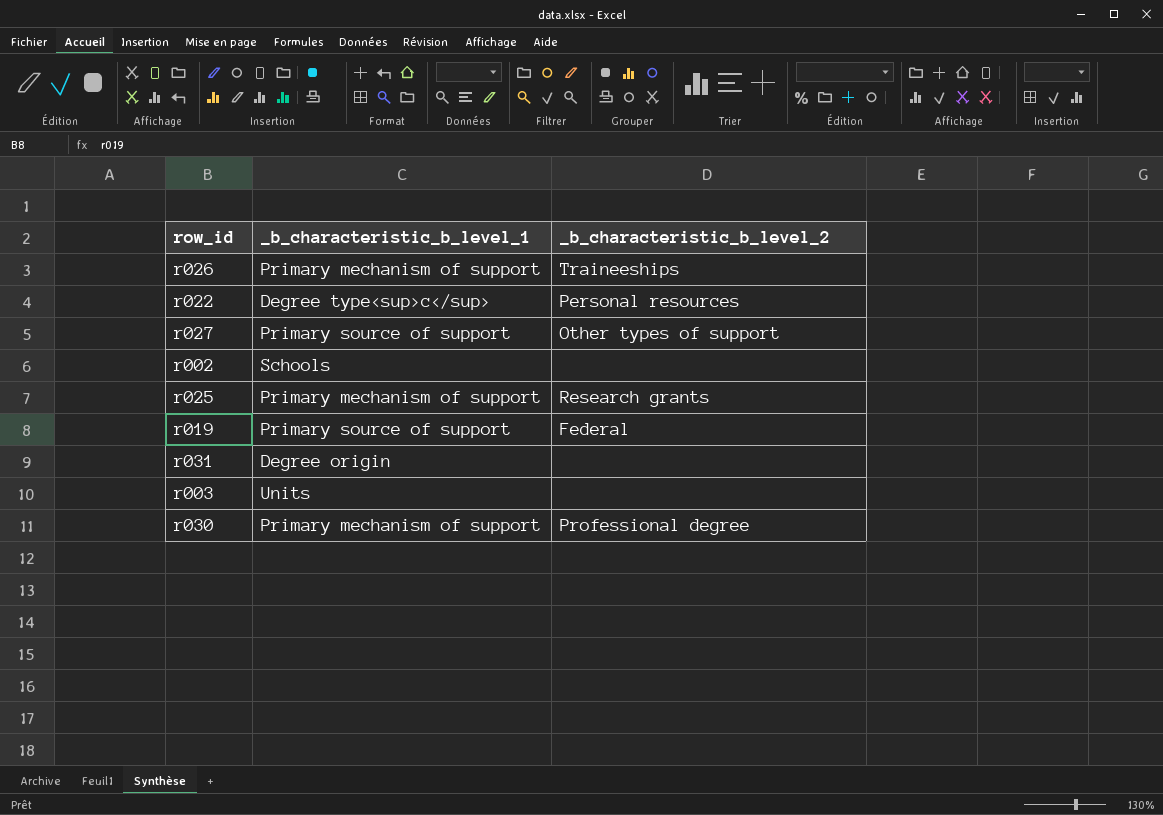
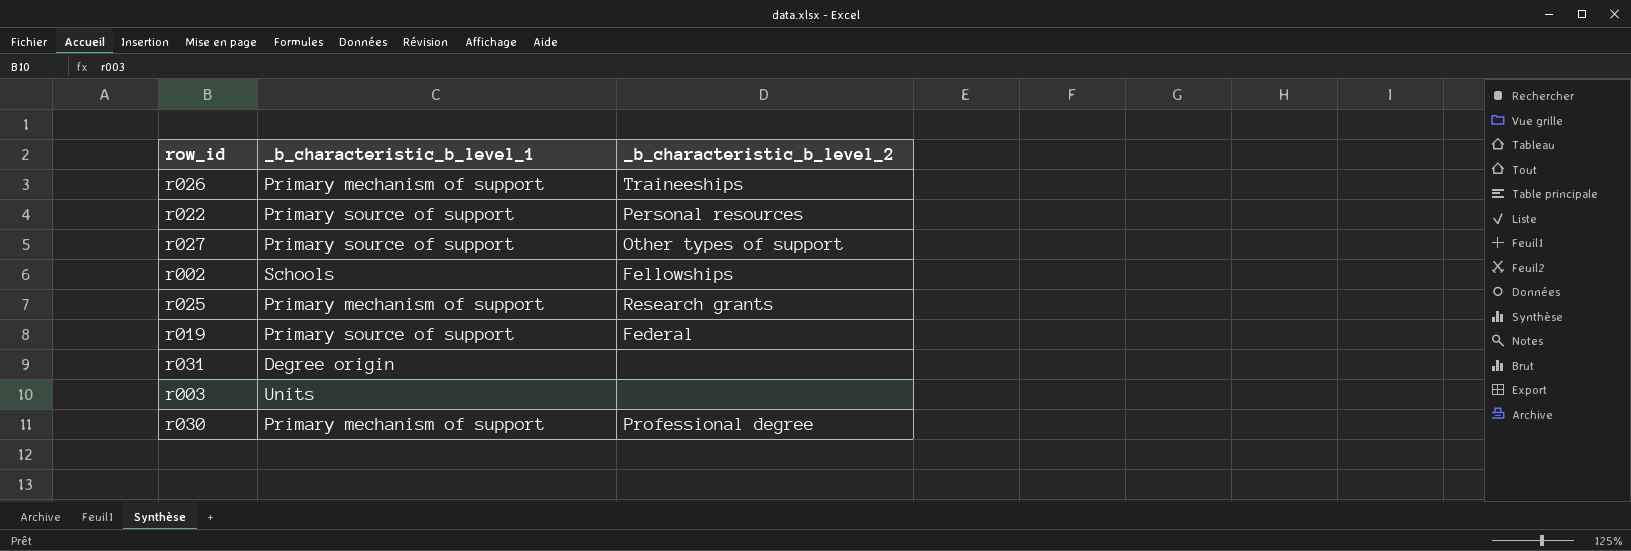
r022 | _b_characteristic_b_level_1: Degree type<sup>c</sup> -> Primary source of support
r002 | _b_characteristic_b_level_2: none -> Fellowships

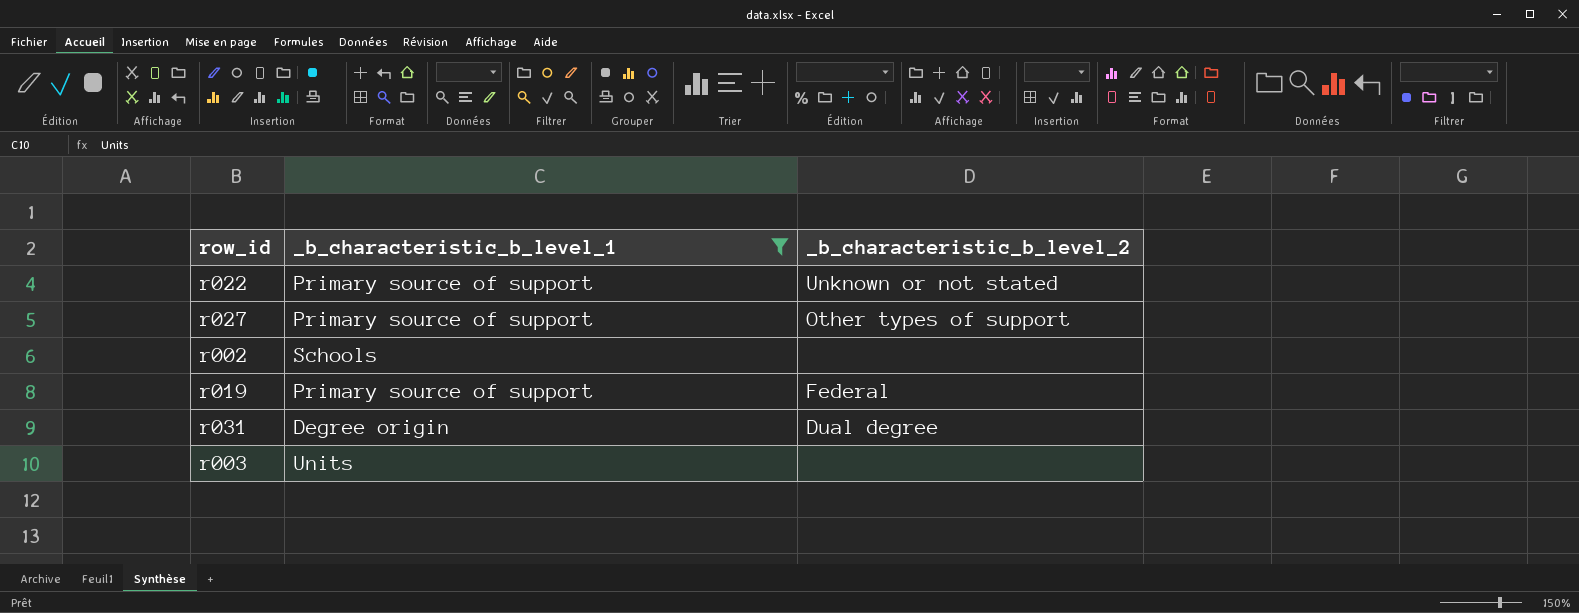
filter: none -> _b_characteristic_b_level_1 != Primary mechanism of support
r022 | _b_characteristic_b_level_2: Personal resources -> Unknown or not stated
r002 | _b_characteristic_b_level_2: Fellowships -> none
r031 | _b_characteristic_b_level_2: none -> Dual degree

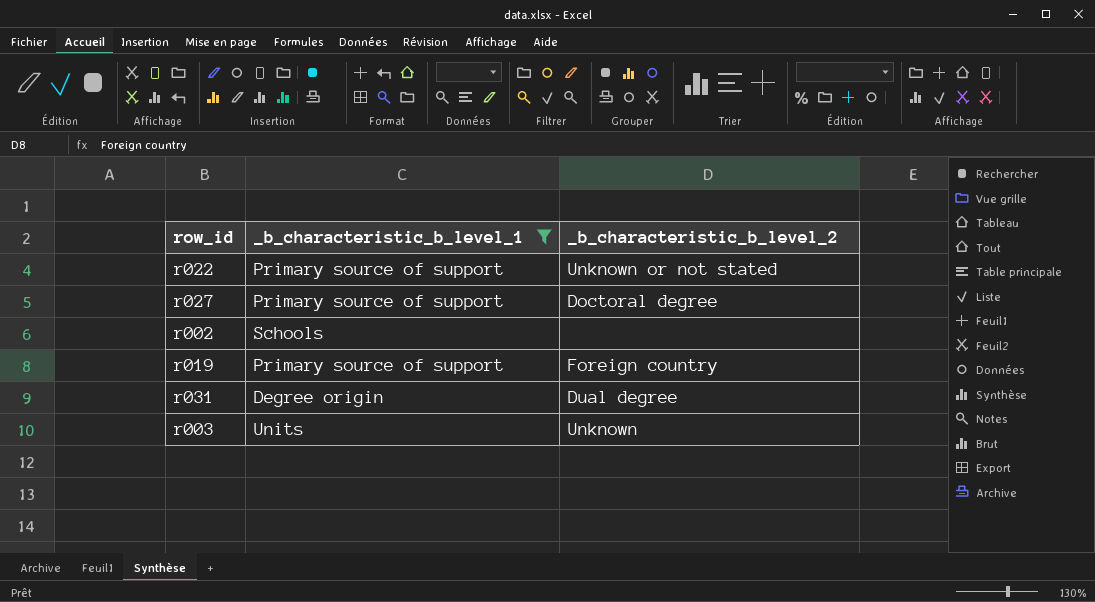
r027 | _b_characteristic_b_level_2: Other types of support -> Doctoral degree
r019 | _b_characteristic_b_level_2: Federal -> Foreign country
r003 | _b_characteristic_b_level_2: none -> Unknown

